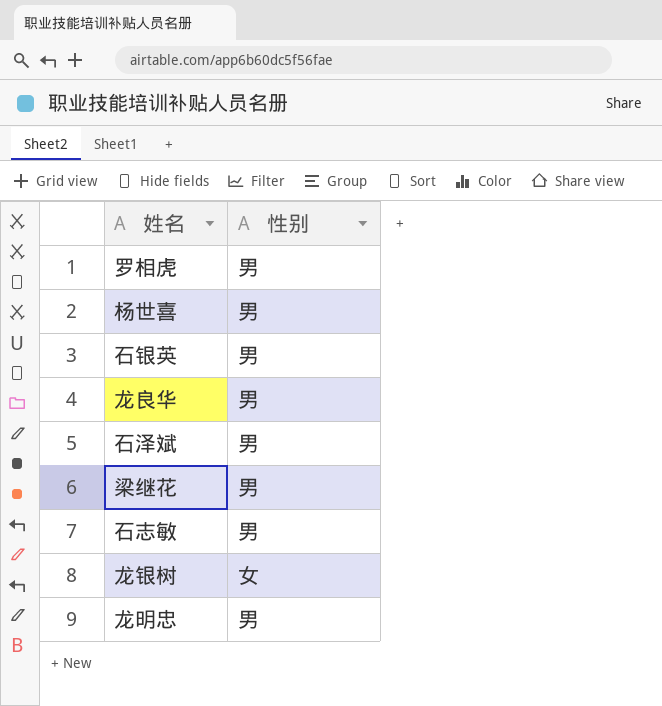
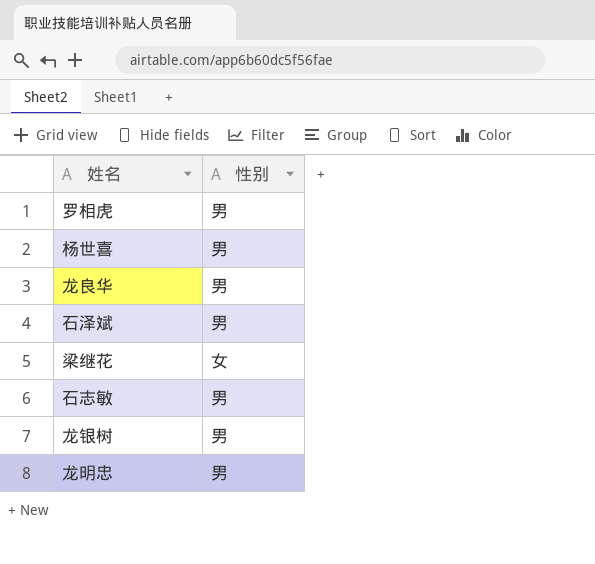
row 石银英: 男 -> none
梁继花 | 性别: 男 -> 女
龙银树 | 性别: 女 -> 男

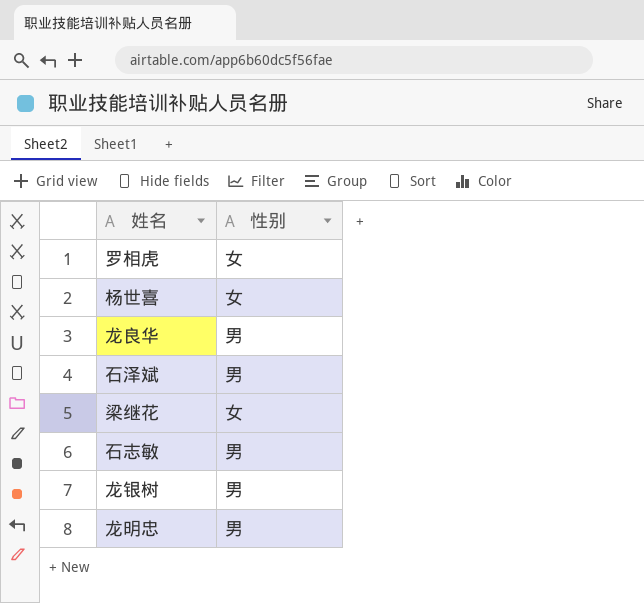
罗相虎 | 性别: 男 -> 女
杨世喜 | 性别: 男 -> 女

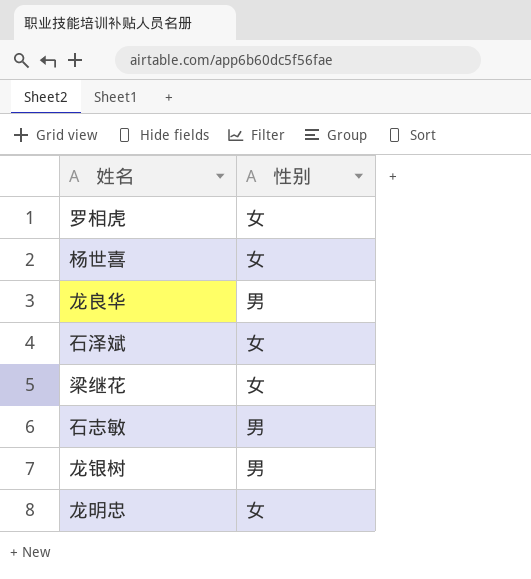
石泽斌 | 性别: 男 -> 女
龙明忠 | 性别: 男 -> 女

